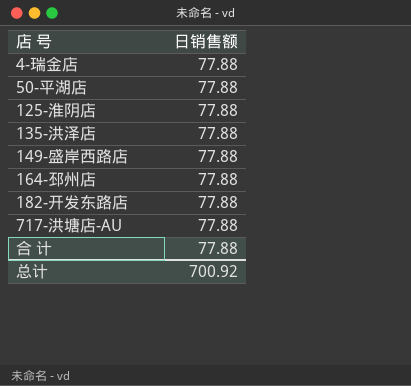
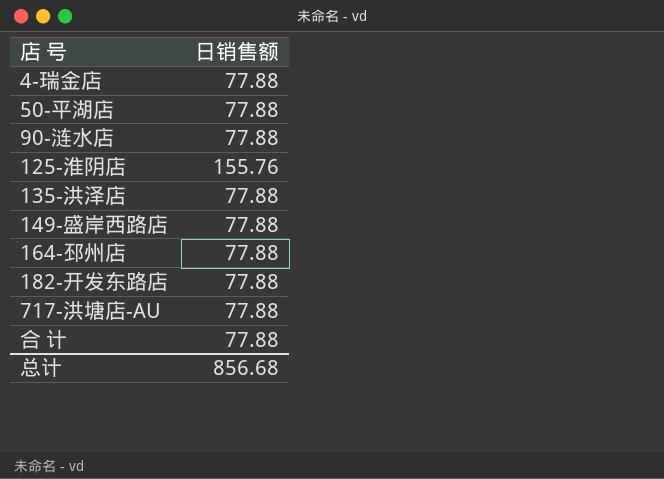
row 90-涟水店: none -> 77.88
125-淮阴店 | 日销售额: 77.88 -> 155.76
总计 | 日销售额: 700.92 -> 856.68

